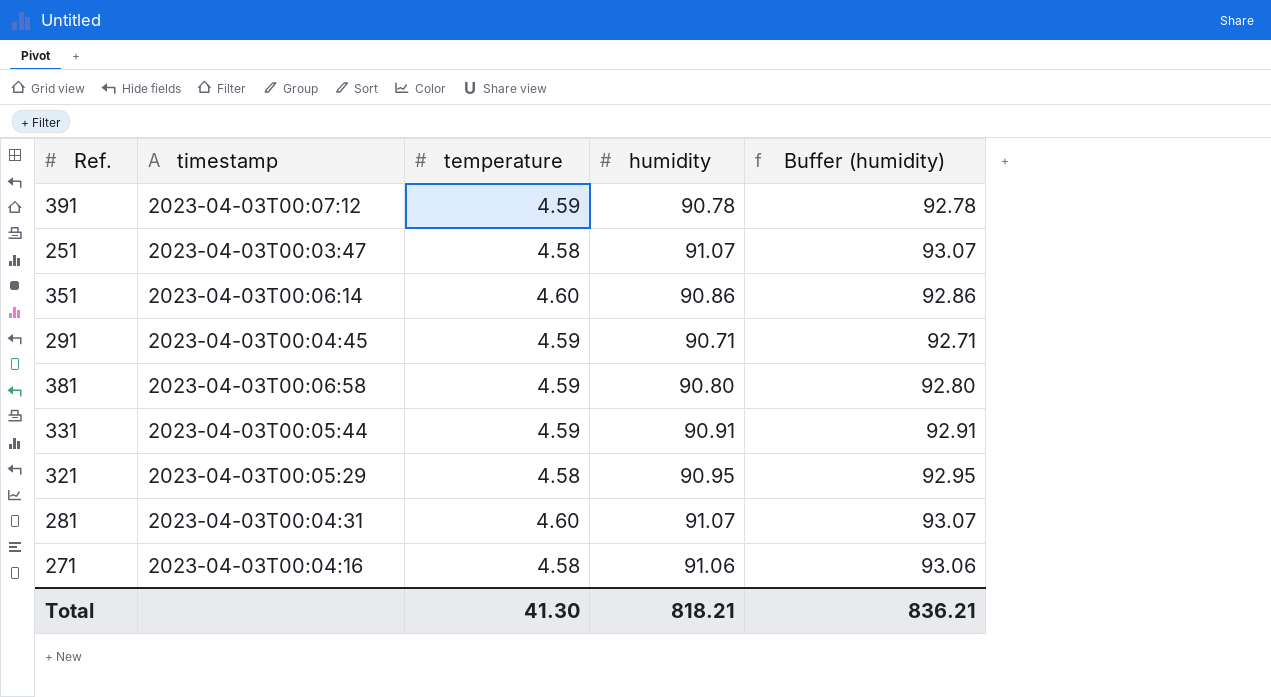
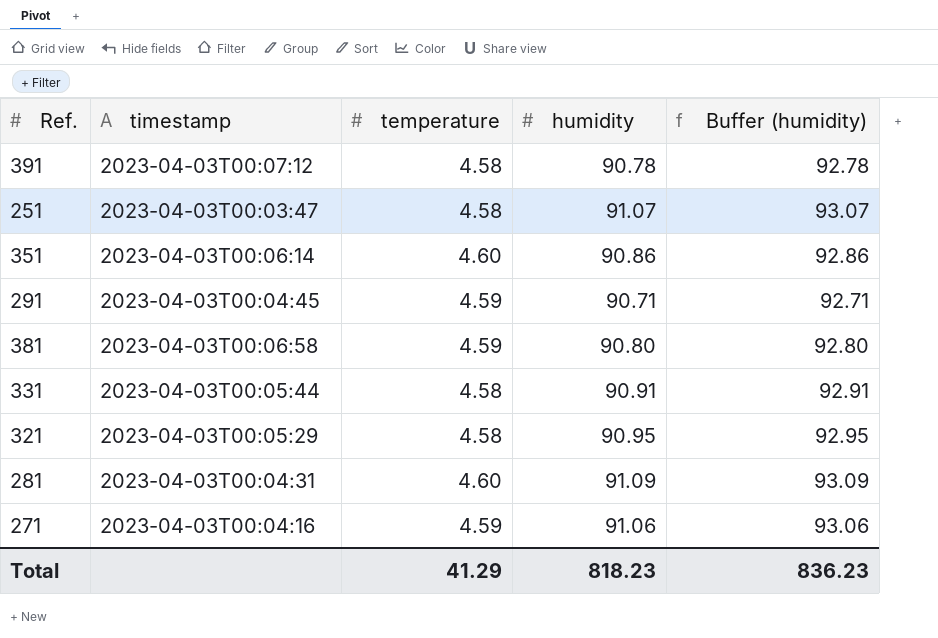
391 | temperature: 4.59 -> 4.58
331 | temperature: 4.59 -> 4.58
281 | humidity: 91.07 -> 91.09
281 | Buffer (humidity): 93.07 -> 93.09
271 | temperature: 4.58 -> 4.59
Total | temperature: 41.30 -> 41.29
Total | humidity: 818.21 -> 818.23
Total | Buffer (humidity): 836.21 -> 836.23

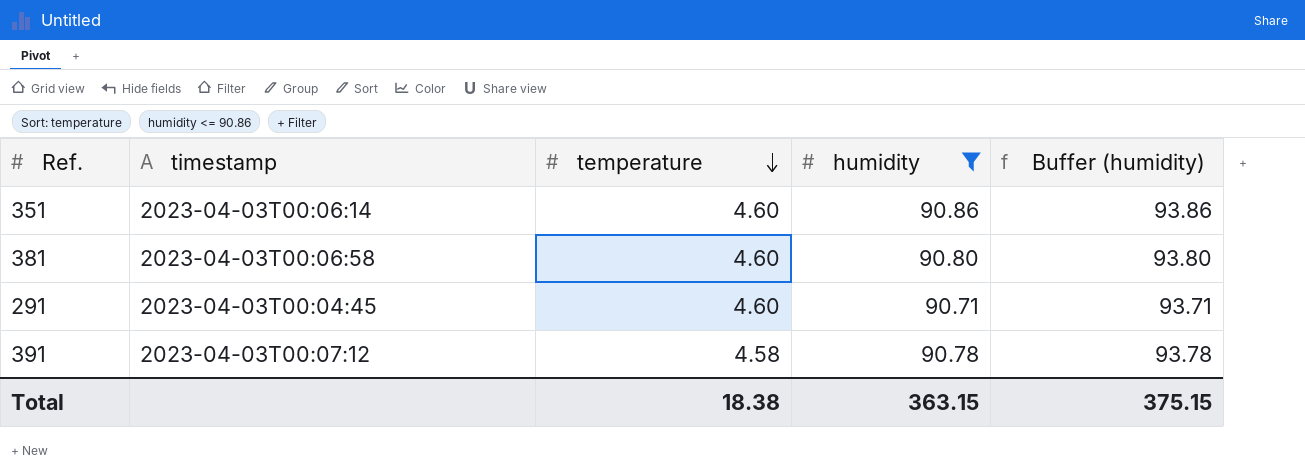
filter: none -> humidity <= 90.86
row order: none -> temperature descending
column Buffer (humidity) | formula: [humidity] + 2 -> [humidity] + 3
381 | temperature: 4.59 -> 4.60
291 | temperature: 4.59 -> 4.60
Total | temperature: 41.29 -> 18.38
Total | humidity: 818.23 -> 363.15
Total | Buffer (humidity): 836.23 -> 375.15

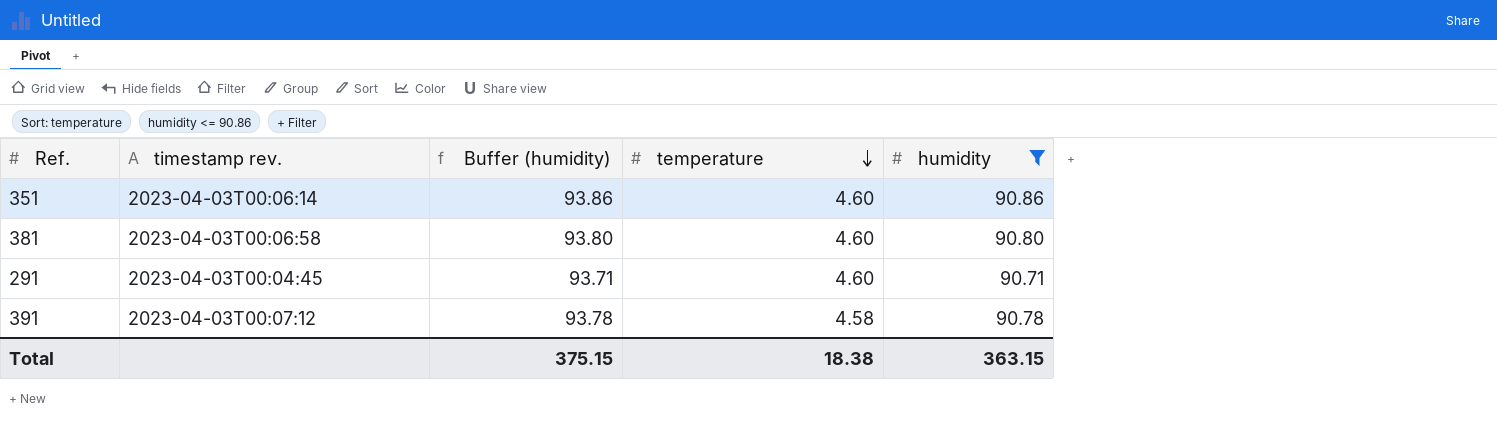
column name: timestamp -> timestamp rev.
column Buffer (humidity) | position: 5 -> 3

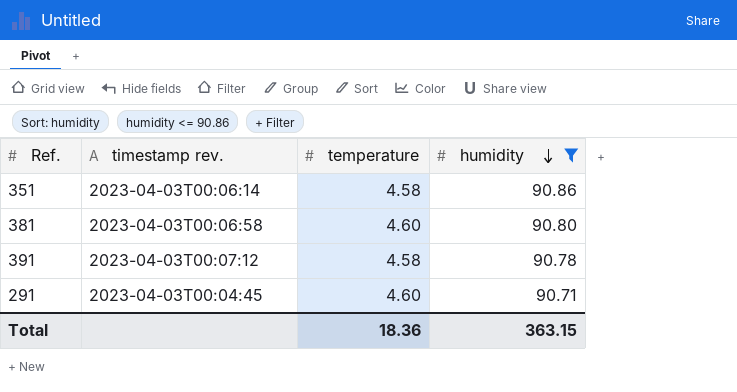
row order: temperature descending -> humidity descending
column Buffer (humidity) | formula: [humidity] + 3 -> none
351 | temperature: 4.60 -> 4.58
Total | temperature: 18.38 -> 18.36

